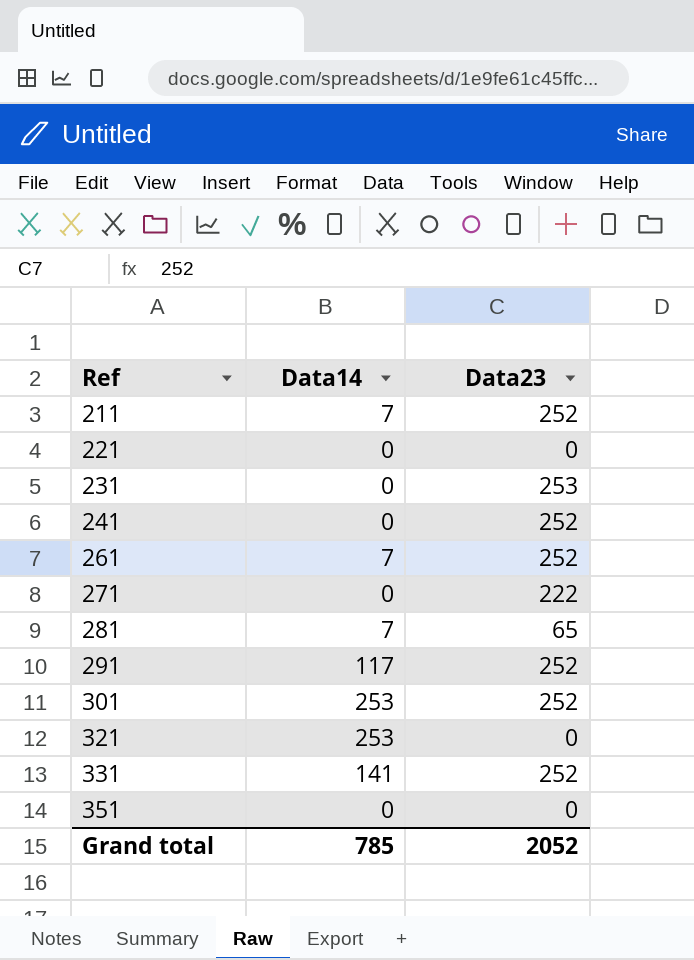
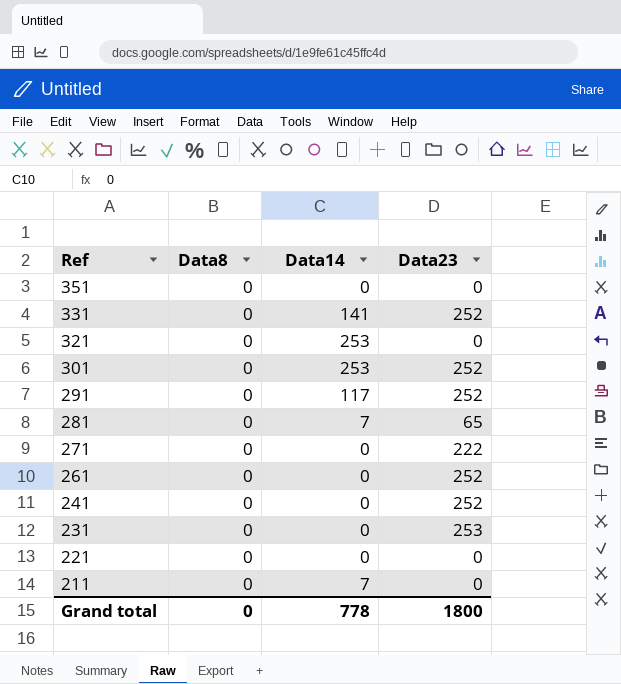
row order: Ref ascending -> Ref descending
column Data8 | position: none -> 2
261 | Data14: 7 -> 0
211 | Data23: 252 -> 0
Grand total | Data14: 785 -> 778
Grand total | Data23: 2052 -> 1800

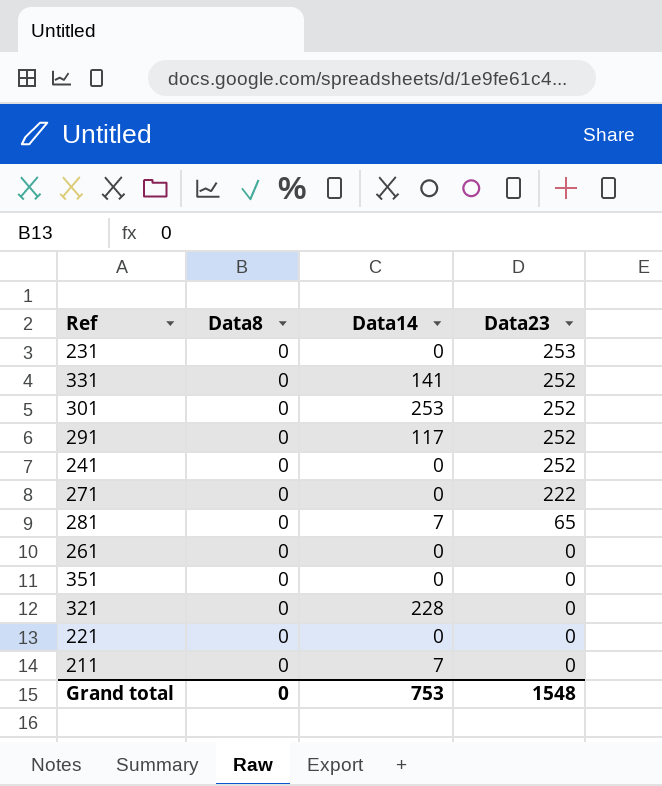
row order: Ref descending -> Data23 descending
261 | Data23: 252 -> 0
321 | Data14: 253 -> 228
Grand total | Data14: 778 -> 753
Grand total | Data23: 1800 -> 1548

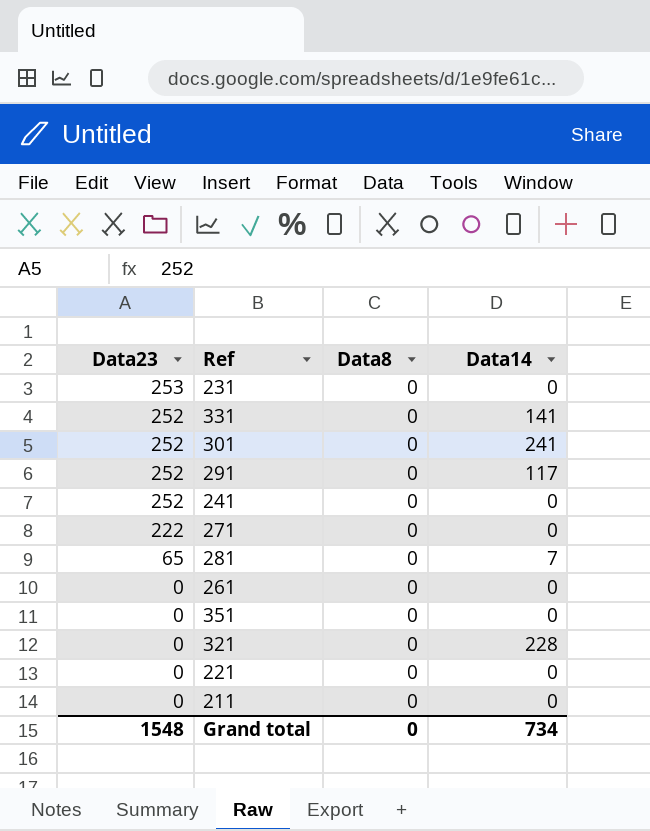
column Data23 | position: 4 -> 1
301 | Data14: 253 -> 241
211 | Data14: 7 -> 0
Grand total | Data14: 753 -> 734

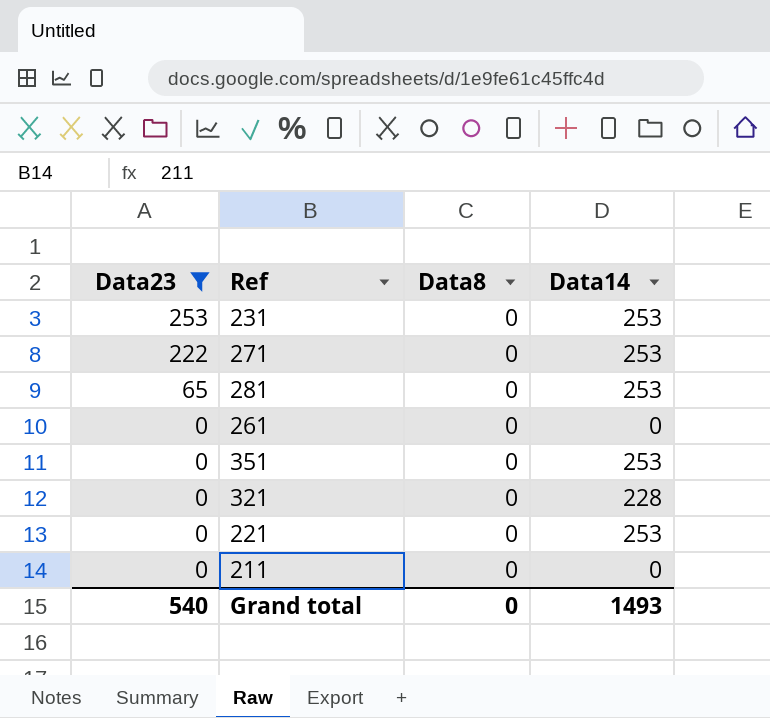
filter: none -> Data23 != 252
231 | Data14: 0 -> 253
271 | Data14: 0 -> 253
281 | Data14: 7 -> 253
351 | Data14: 0 -> 253
221 | Data14: 0 -> 253
Grand total | Data23: 1548 -> 540
Grand total | Data14: 734 -> 1493

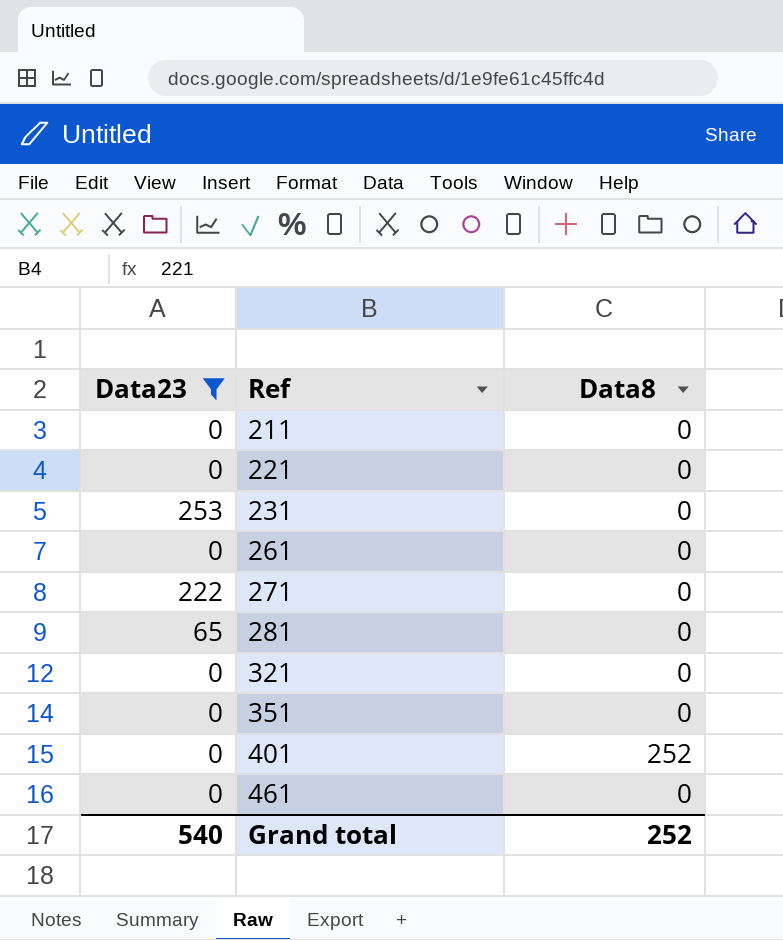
row order: Data23 descending -> Ref ascending
column Data14 | position: 4 -> none
row 401: none -> 0 | 252
row 461: none -> 0 | 0
Grand total | Data8: 0 -> 252

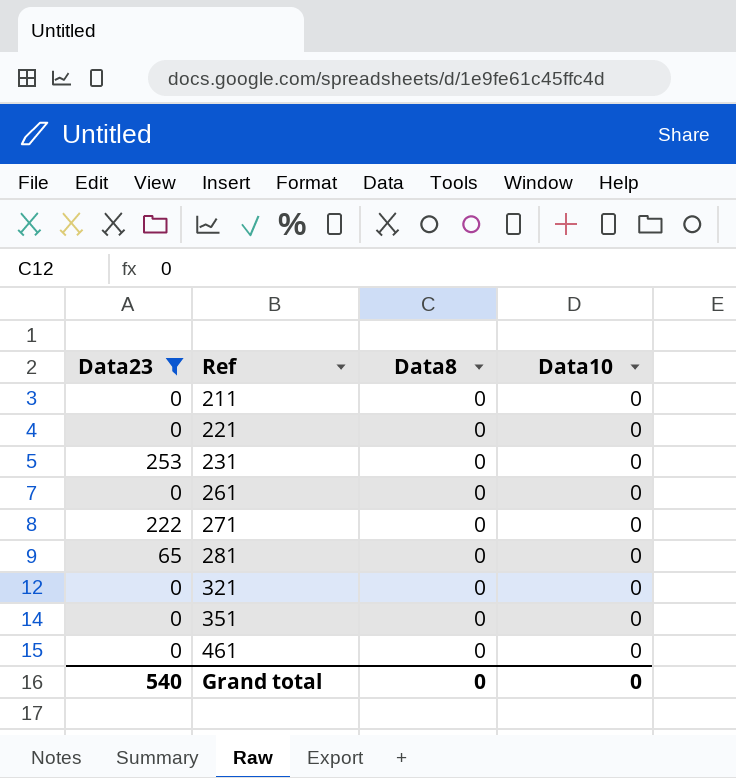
column Data10 | position: none -> 4
row 401: 0 | 252 -> none
Grand total | Data8: 252 -> 0

